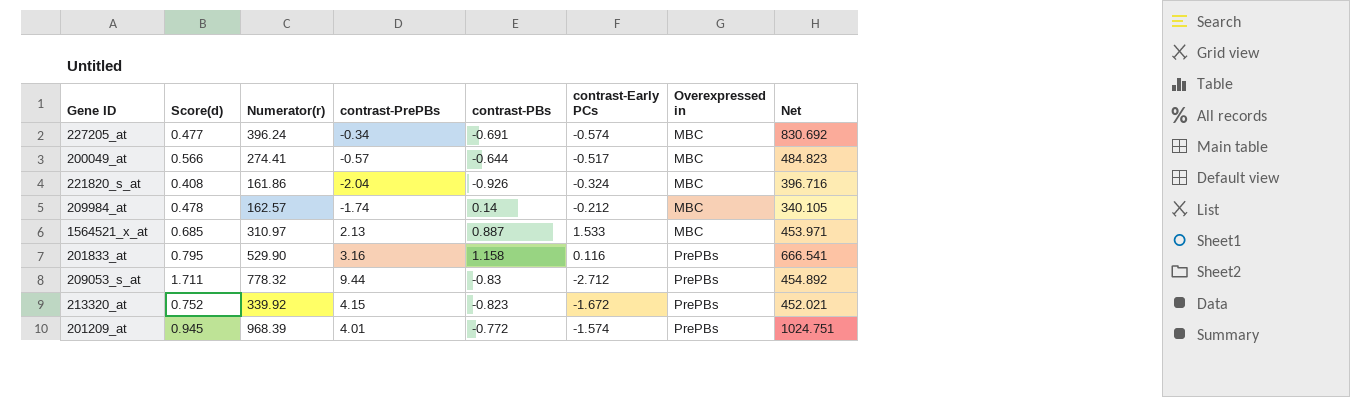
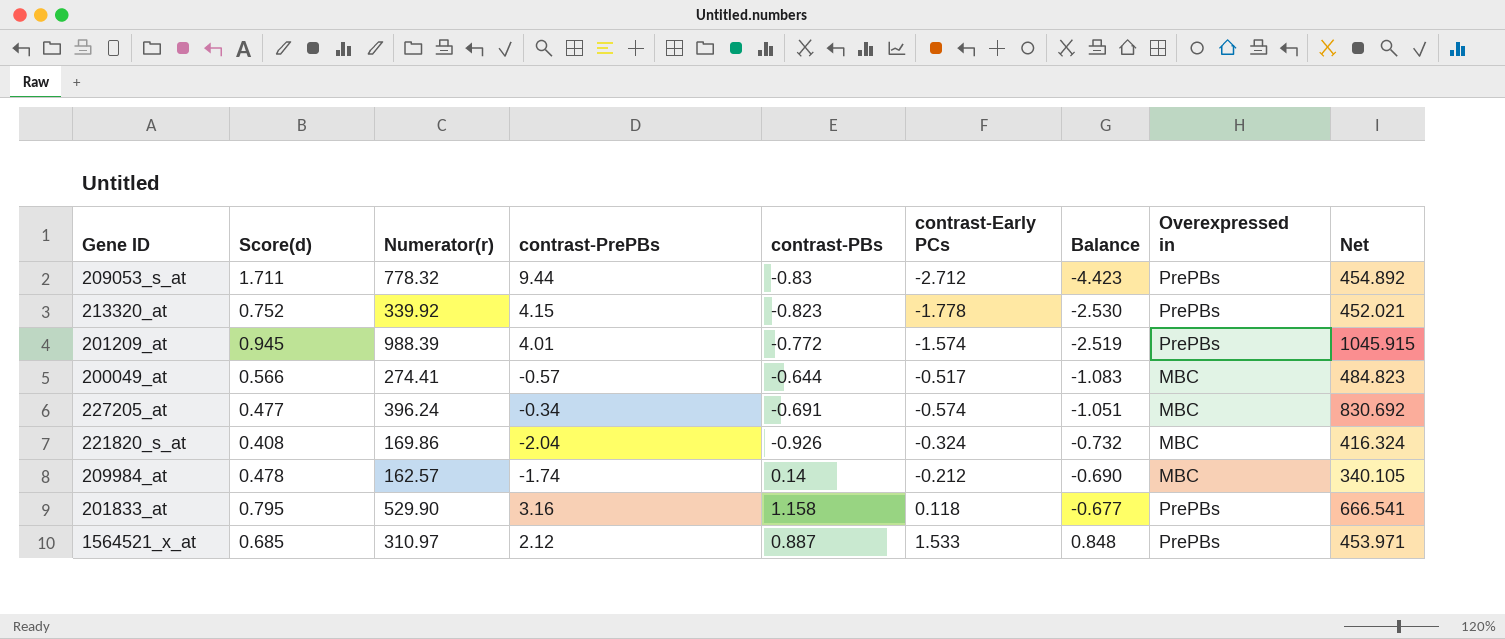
row order: Overexpressed in ascending -> Balance ascending
column Balance | formula: none -> [contrast-Early PCs] - [Score(d)]
213320_at | contrast-Early PCs: -1.672 -> -1.778
201209_at | Numerator(r): 968.39 -> 988.39
201209_at | Net: 1024.751 -> 1045.915
221820_s_at | Numerator(r): 161.86 -> 169.86
221820_s_at | Net: 396.716 -> 416.324
201833_at | contrast-Early PCs: 0.116 -> 0.118
1564521_x_at | contrast-PrePBs: 2.13 -> 2.12
1564521_x_at | Overexpressed in: MBC -> PrePBs

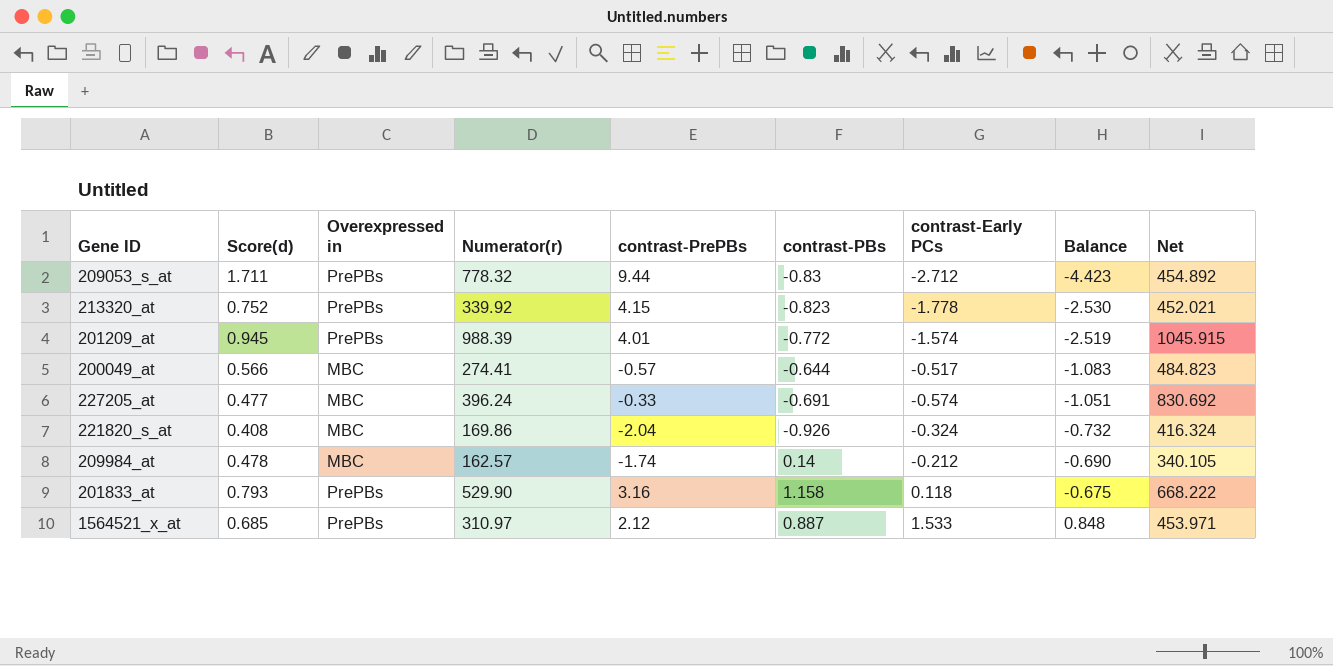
column Overexpressed in | position: 8 -> 3
227205_at | contrast-PrePBs: -0.34 -> -0.33
201833_at | Score(d): 0.795 -> 0.793
201833_at | Balance: -0.677 -> -0.675
201833_at | Net: 666.541 -> 668.222

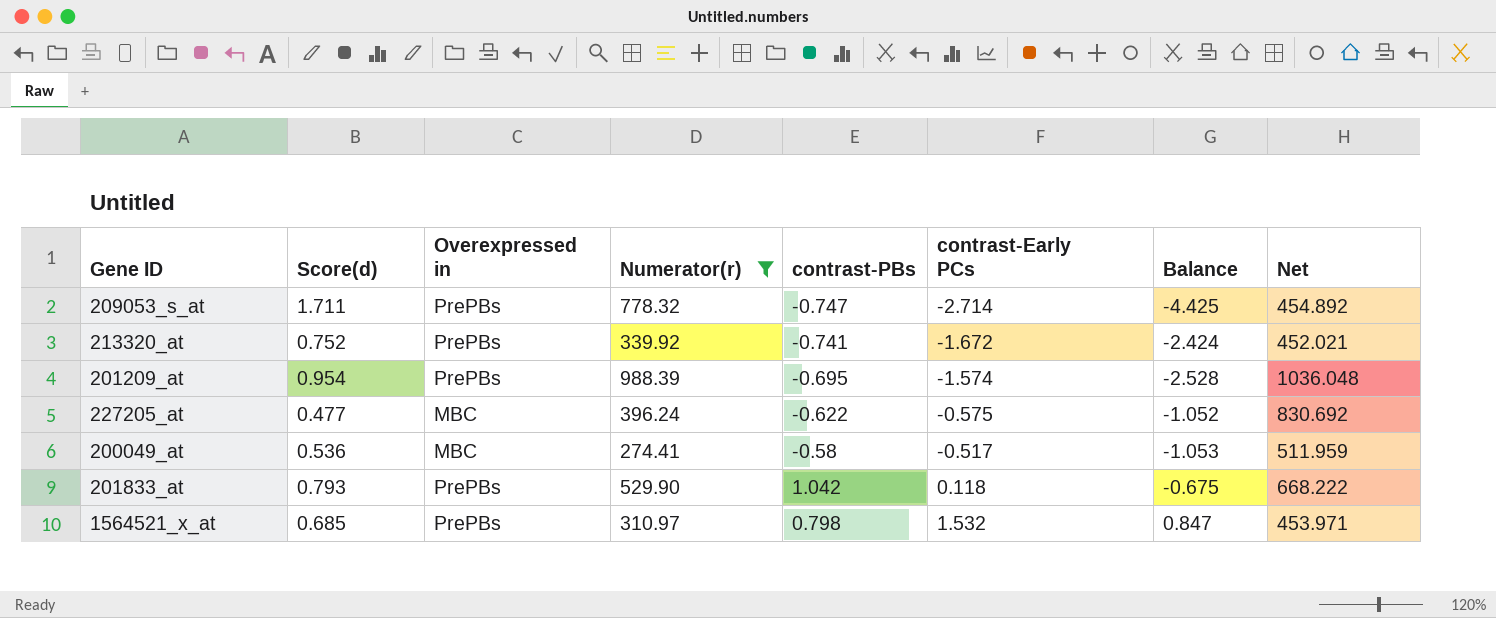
filter: none -> Numerator(r) >= 274.41
row order: Balance ascending -> contrast-Early PCs ascending
column contrast-PrePBs | position: 5 -> none
209053_s_at | contrast-PBs: -0.83 -> -0.747
209053_s_at | contrast-Early PCs: -2.712 -> -2.714
209053_s_at | Balance: -4.423 -> -4.425
213320_at | contrast-PBs: -0.823 -> -0.741
213320_at | contrast-Early PCs: -1.778 -> -1.672
213320_at | Balance: -2.530 -> -2.424
201209_at | Score(d): 0.945 -> 0.954
201209_at | contrast-PBs: -0.772 -> -0.695
201209_at | Balance: -2.519 -> -2.528
201209_at | Net: 1045.915 -> 1036.048
227205_at | contrast-PBs: -0.691 -> -0.622
227205_at | contrast-Early PCs: -0.574 -> -0.575
227205_at | Balance: -1.051 -> -1.052
200049_at | Score(d): 0.566 -> 0.536
200049_at | contrast-PBs: -0.644 -> -0.58
200049_at | Balance: -1.083 -> -1.053
200049_at | Net: 484.823 -> 511.959
201833_at | contrast-PBs: 1.158 -> 1.042
1564521_x_at | contrast-PBs: 0.887 -> 0.798
1564521_x_at | contrast-Early PCs: 1.533 -> 1.532
1564521_x_at | Balance: 0.848 -> 0.847

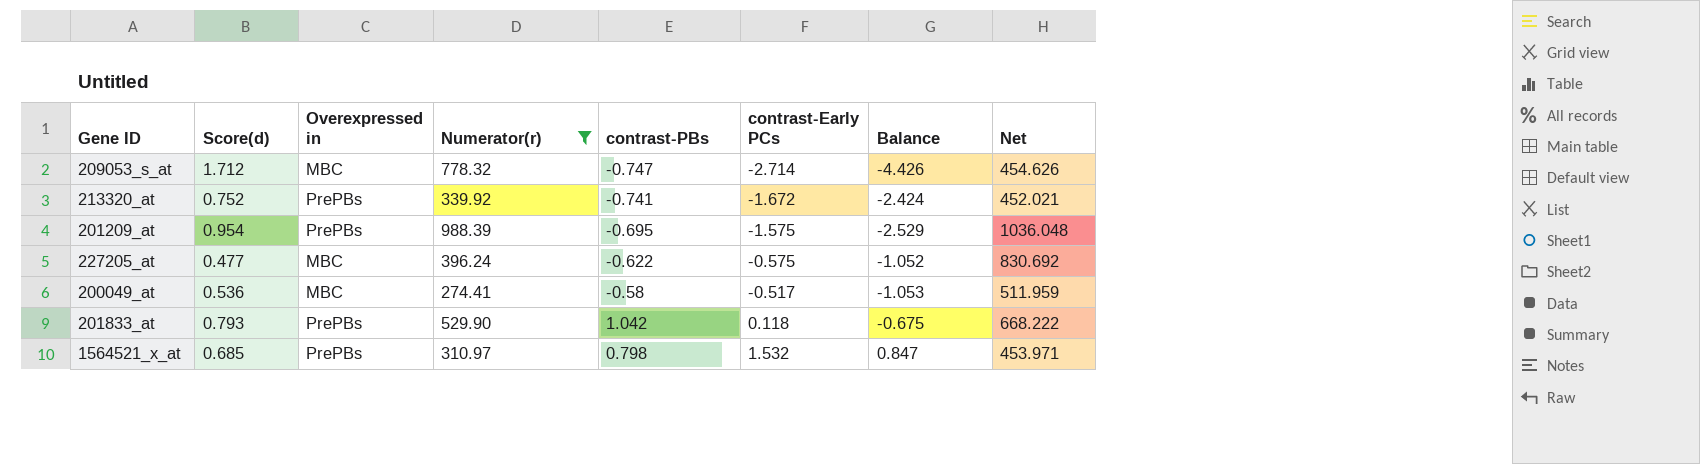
209053_s_at | Score(d): 1.711 -> 1.712
209053_s_at | Overexpressed in: PrePBs -> MBC
209053_s_at | Balance: -4.425 -> -4.426
209053_s_at | Net: 454.892 -> 454.626
201209_at | contrast-Early PCs: -1.574 -> -1.575
201209_at | Balance: -2.528 -> -2.529

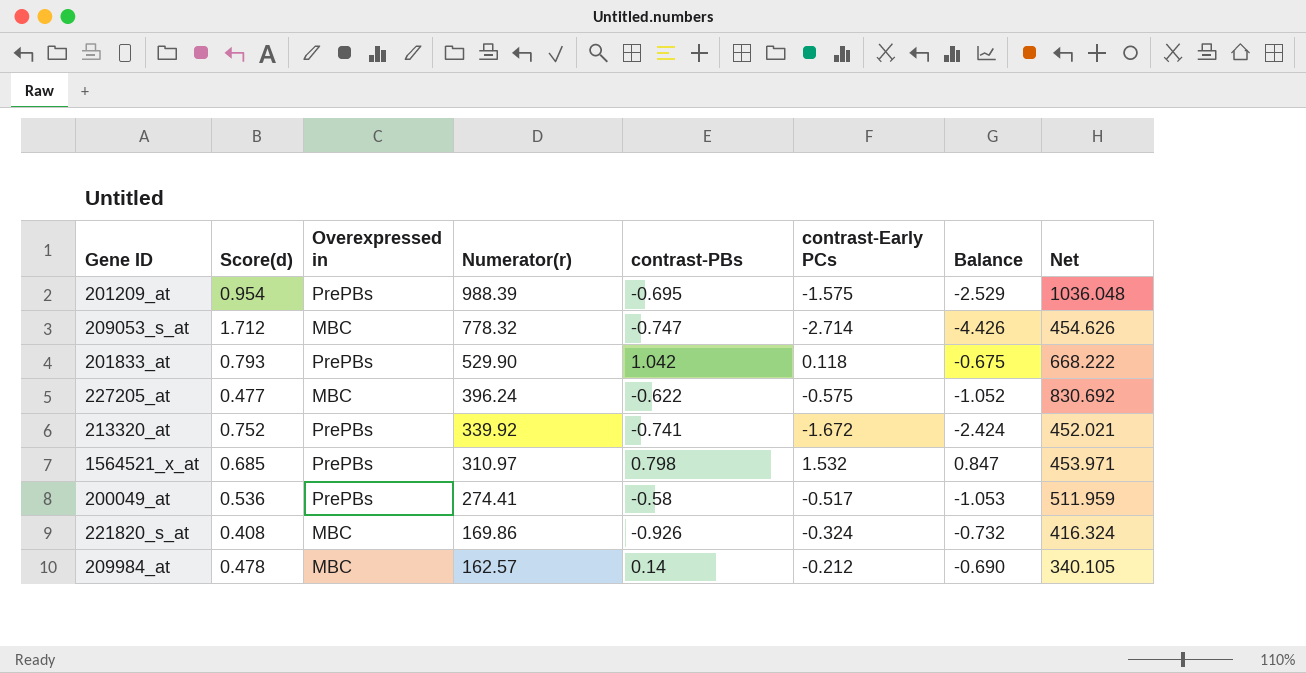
filter: Numerator(r) >= 274.41 -> none
row order: contrast-Early PCs ascending -> Numerator(r) descending
200049_at | Overexpressed in: MBC -> PrePBs

